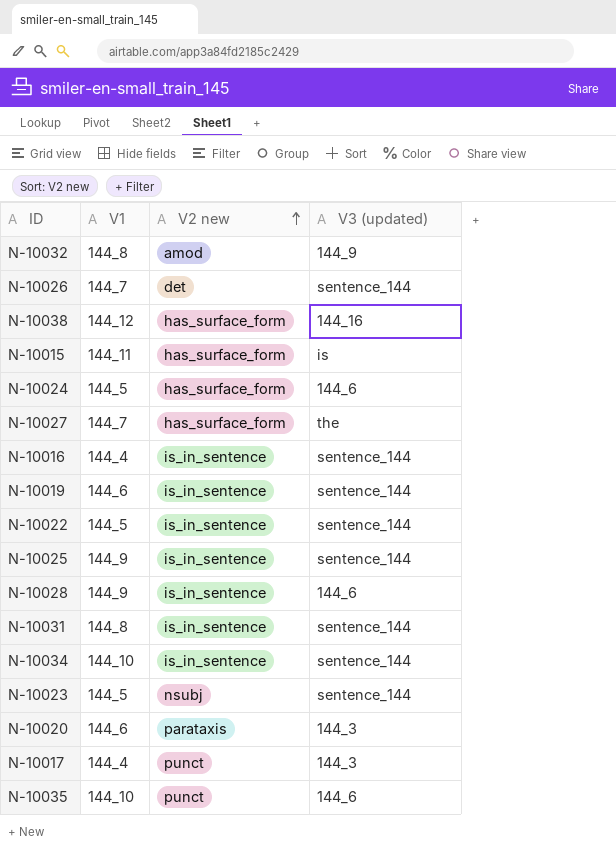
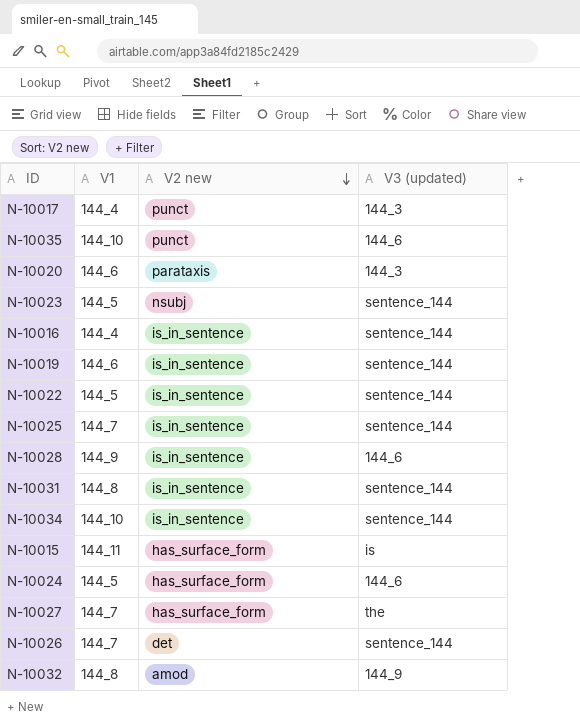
row order: V2 new ascending -> V2 new descending
row N-10038: 144_12 | has_surface_form | 144_16 -> none
N-10025 | V1: 144_9 -> 144_7

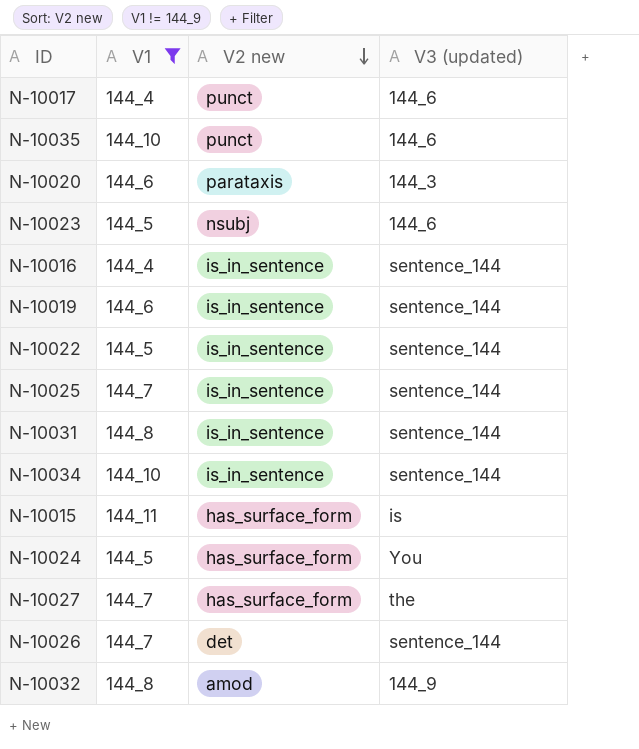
filter: none -> V1 != 144_9
N-10017 | V3 (updated): 144_3 -> 144_6
N-10023 | V3 (updated): sentence_144 -> 144_6
N-10024 | V3 (updated): 144_6 -> You

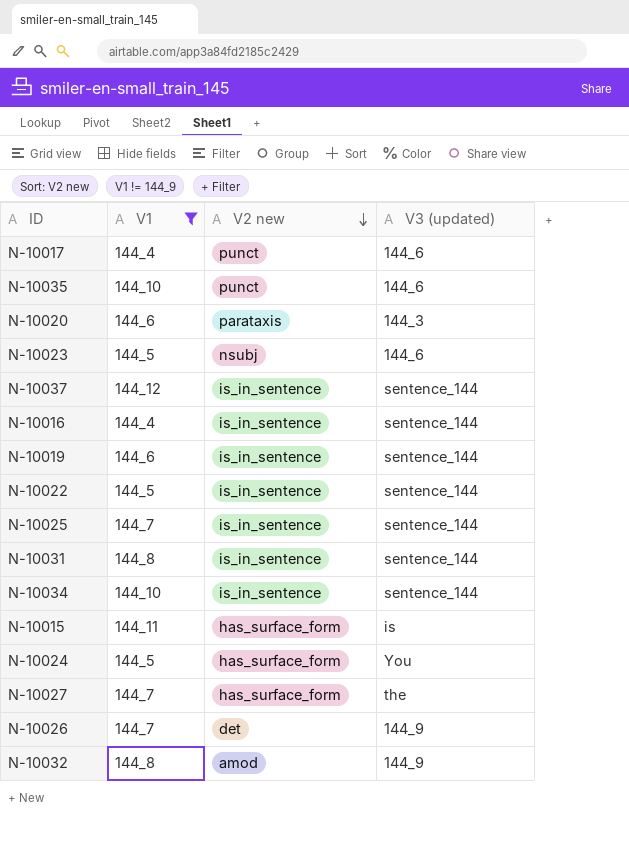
row N-10037: none -> 144_12 | is_in_sentence | sentence_144
N-10026 | V3 (updated): sentence_144 -> 144_9

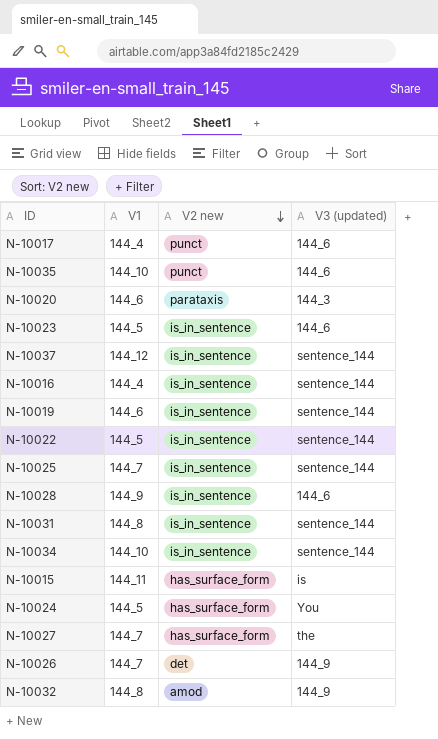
filter: V1 != 144_9 -> none
N-10023 | V2 new: nsubj -> is_in_sentence

